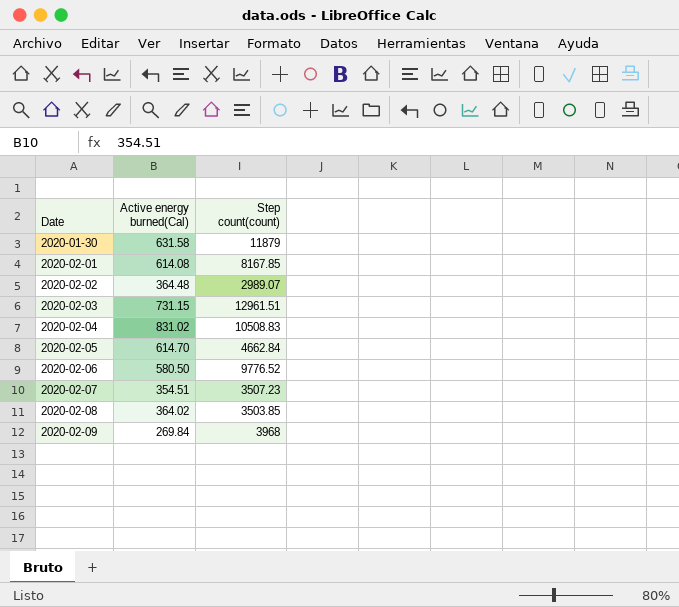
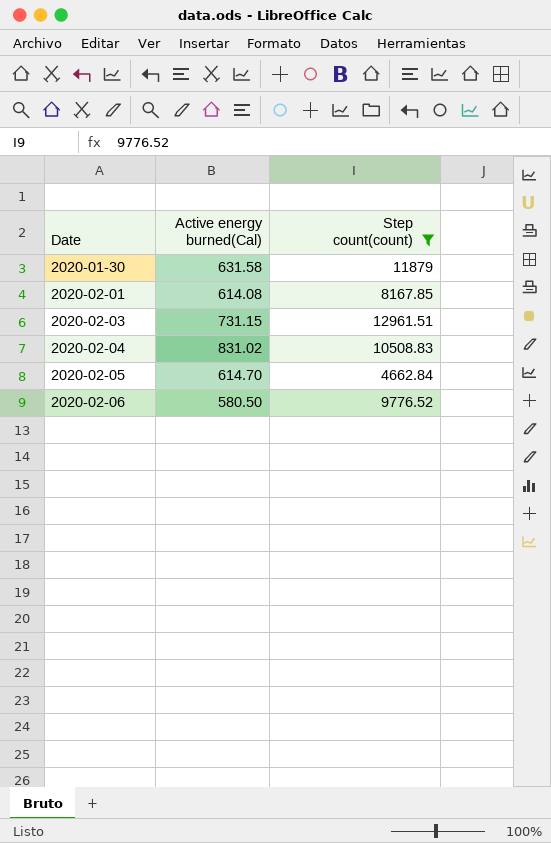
filter: none -> Step count(count) >= 4662.84

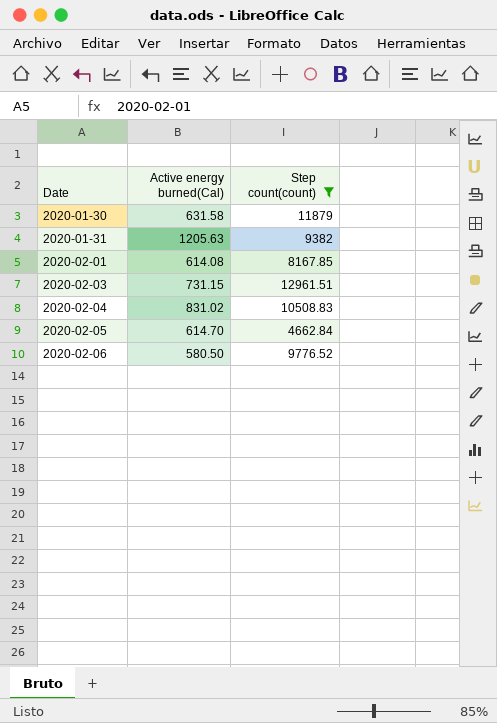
row 2020-01-31: none -> 1205.63 | 9382

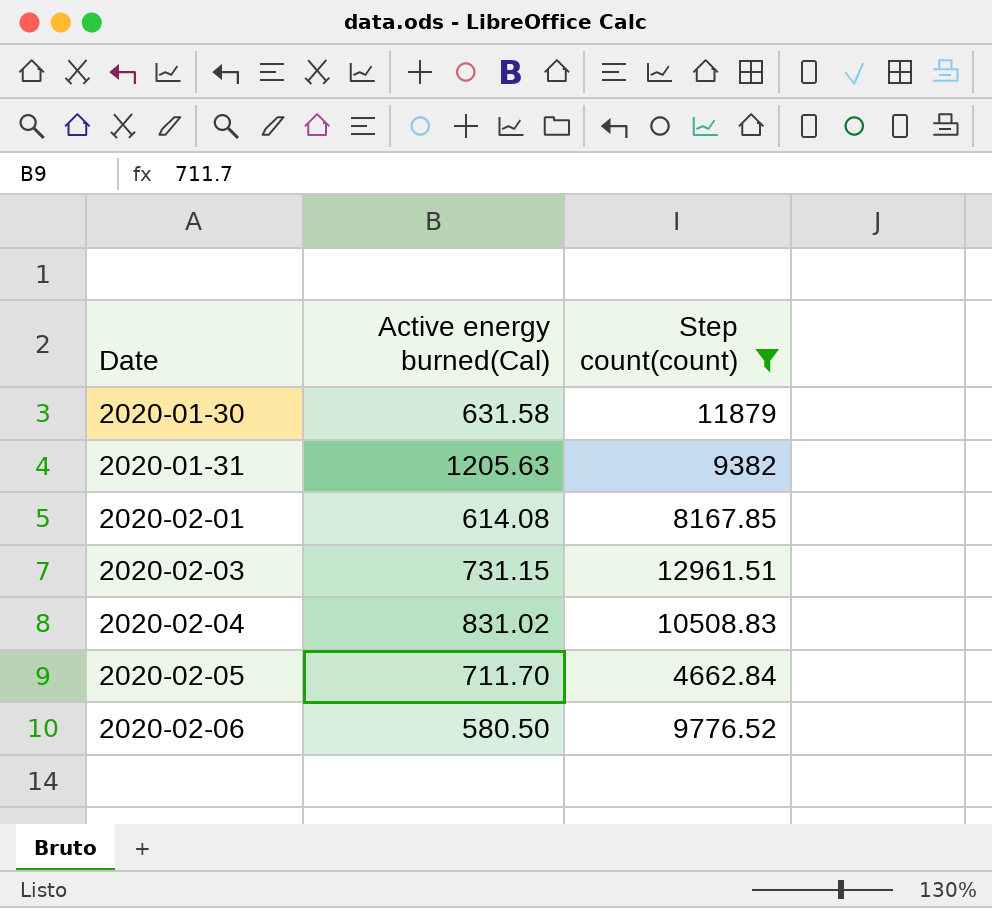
2020-02-05 | Active energy burned(Cal): 614.70 -> 711.70

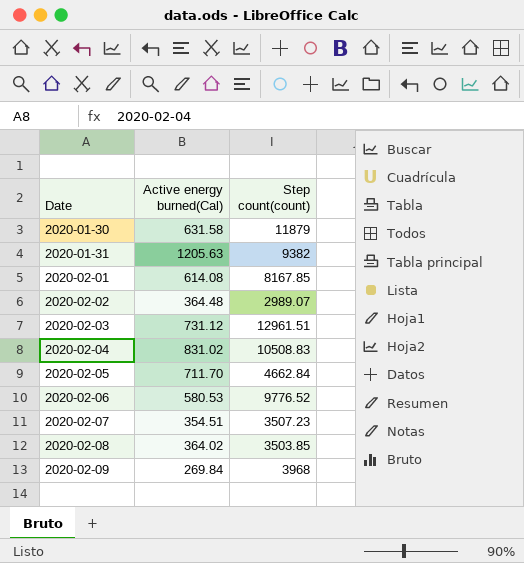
filter: Step count(count) >= 4662.84 -> none
2020-02-03 | Active energy burned(Cal): 731.15 -> 731.12
2020-02-06 | Active energy burned(Cal): 580.50 -> 580.53

